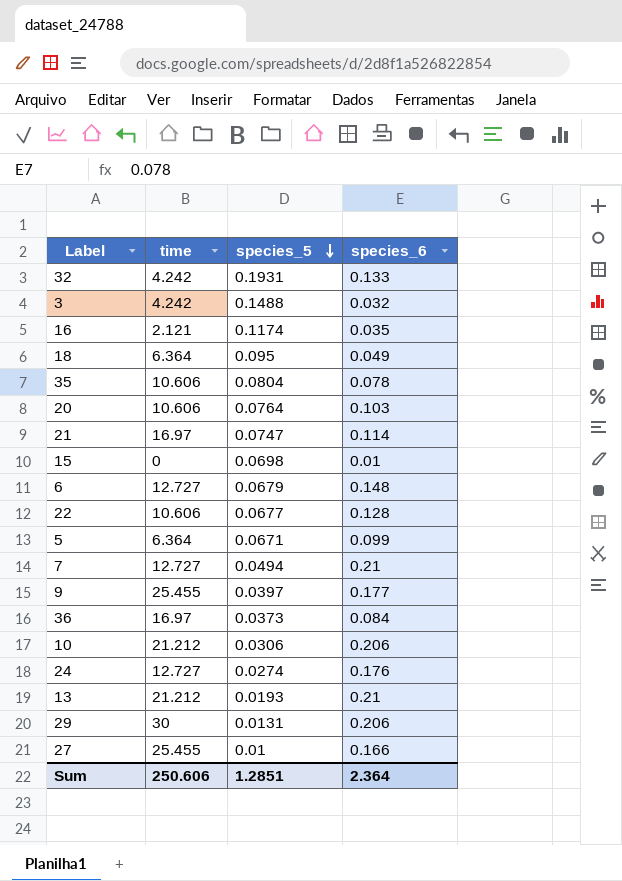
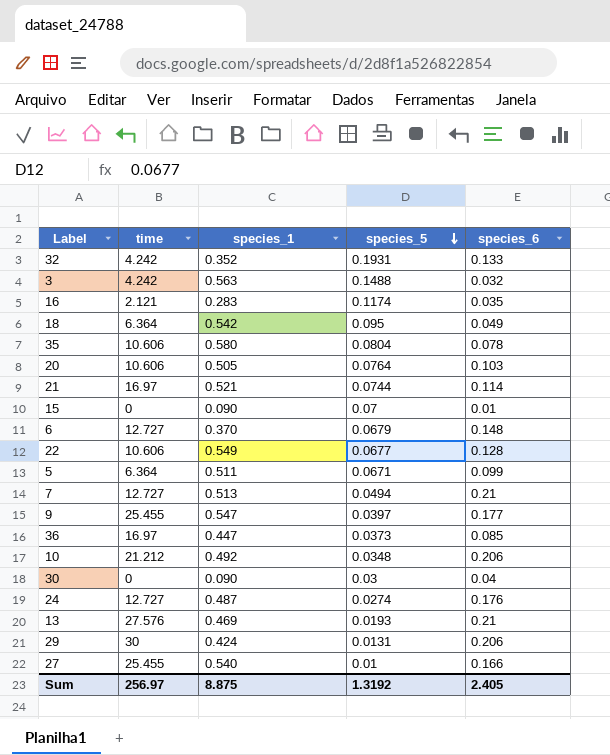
column species_1 | position: none -> 3
21 | species_5: 0.0747 -> 0.0744
15 | species_5: 0.0698 -> 0.07
36 | species_6: 0.084 -> 0.085
10 | species_5: 0.0306 -> 0.0348
row 30: none -> 0 | 0.090 | 0.03 | 0.04
13 | time: 21.212 -> 27.576
Sum | time: 250.606 -> 256.97
Sum | species_5: 1.2851 -> 1.3192
Sum | species_6: 2.364 -> 2.405

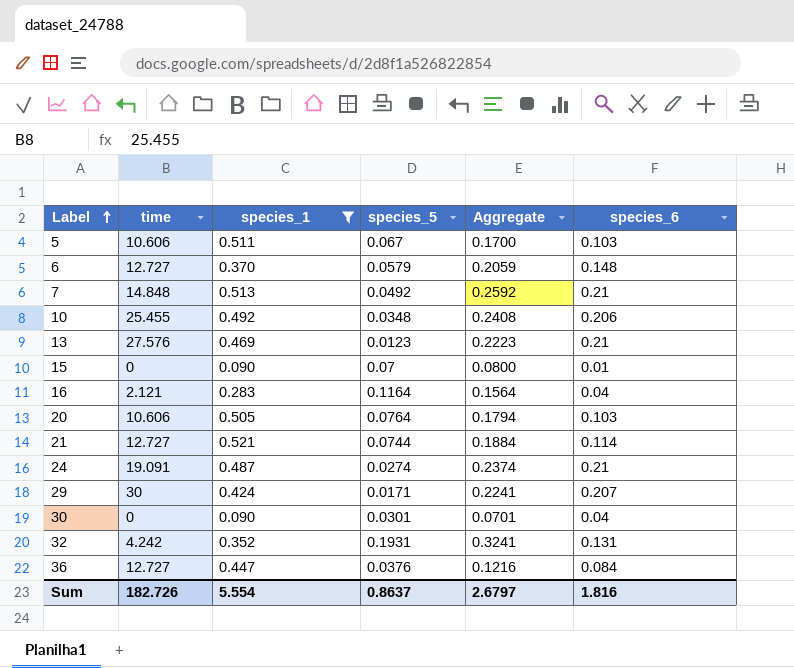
filter: none -> species_1 <= 0.521
row order: species_5 descending -> Label ascending
column Aggregate | formula: none -> [species_5] + [species_6]
5 | time: 6.364 -> 10.606
5 | species_5: 0.0671 -> 0.067
5 | species_6: 0.099 -> 0.103
6 | species_5: 0.0679 -> 0.0579
7 | time: 12.727 -> 14.848
7 | species_5: 0.0494 -> 0.0492
10 | time: 21.212 -> 25.455
13 | species_5: 0.0193 -> 0.0123
16 | species_5: 0.1174 -> 0.1164
16 | species_6: 0.035 -> 0.04
21 | time: 16.97 -> 12.727
24 | time: 12.727 -> 19.091
24 | species_6: 0.176 -> 0.21
29 | species_5: 0.0131 -> 0.0171
29 | species_6: 0.206 -> 0.207
30 | species_5: 0.03 -> 0.0301
32 | species_6: 0.133 -> 0.131
36 | time: 16.97 -> 12.727
36 | species_5: 0.0373 -> 0.0376
36 | species_6: 0.085 -> 0.084
Sum | time: 256.97 -> 182.726
Sum | species_1: 8.875 -> 5.554
Sum | species_5: 1.3192 -> 0.8637
Sum | species_6: 2.405 -> 1.816

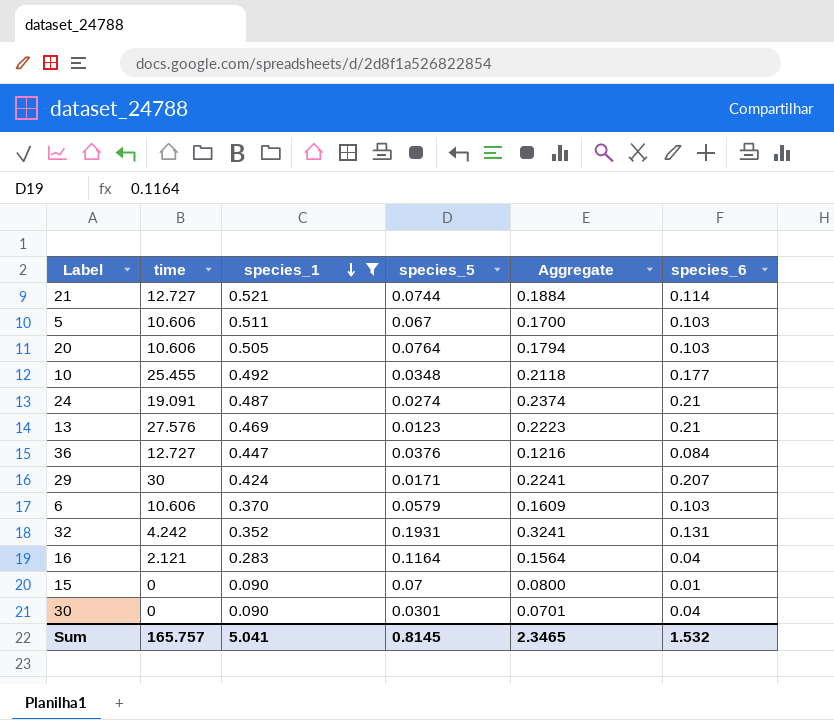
row order: Label ascending -> species_1 descending
row 7: 14.848 | 0.513 | 0.0492 | 0.2592 | 0.21 -> none
10 | Aggregate: 0.2408 -> 0.2118
10 | species_6: 0.206 -> 0.177
6 | time: 12.727 -> 10.606
6 | Aggregate: 0.2059 -> 0.1609
6 | species_6: 0.148 -> 0.103
Sum | time: 182.726 -> 165.757
Sum | species_1: 5.554 -> 5.041
Sum | species_5: 0.8637 -> 0.8145
Sum | Aggregate: 2.6797 -> 2.3465
Sum | species_6: 1.816 -> 1.532

